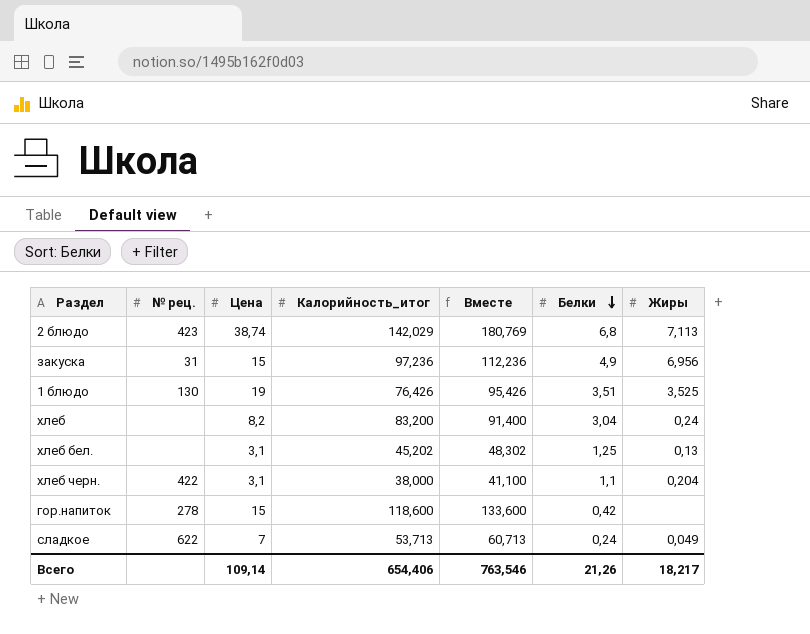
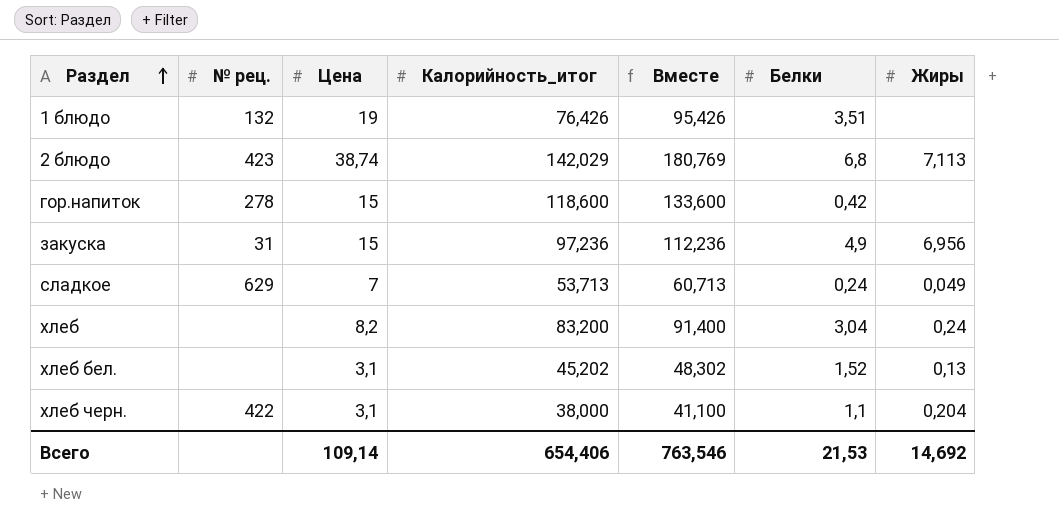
row order: Белки descending -> Раздел ascending
1 блюдо | № рец.: 130 -> 132
1 блюдо | Жиры: 3,525 -> none
сладкое | № рец.: 622 -> 629
хлеб бел. | Белки: 1,25 -> 1,52
Всего | Белки: 21,26 -> 21,53
Всего | Жиры: 18,217 -> 14,692

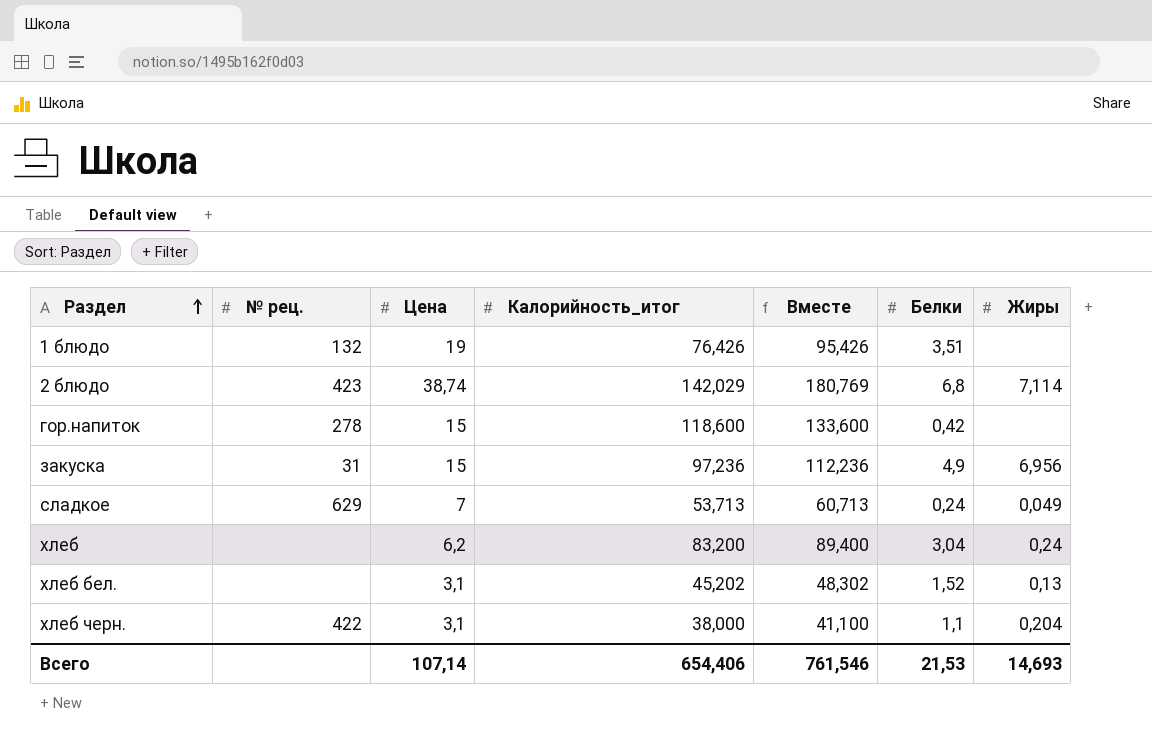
2 блюдо | Жиры: 7,113 -> 7,114
хлеб | Цена: 8,2 -> 6,2
хлеб | Вместе: 91,400 -> 89,400
Всего | Цена: 109,14 -> 107,14
Всего | Вместе: 763,546 -> 761,546
Всего | Жиры: 14,692 -> 14,693

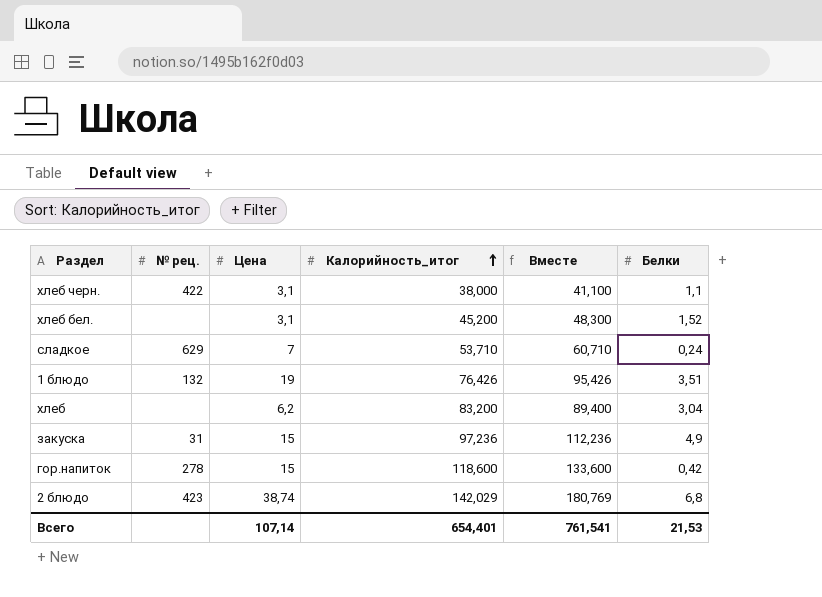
row order: Раздел ascending -> Калорийность_итог ascending
column Жиры | position: 7 -> none
хлеб бел. | Калорийность_итог: 45,202 -> 45,200
хлеб бел. | Вместе: 48,302 -> 48,300
сладкое | Калорийность_итог: 53,713 -> 53,710
сладкое | Вместе: 60,713 -> 60,710
Всего | Калорийность_итог: 654,406 -> 654,401
Всего | Вместе: 761,546 -> 761,541

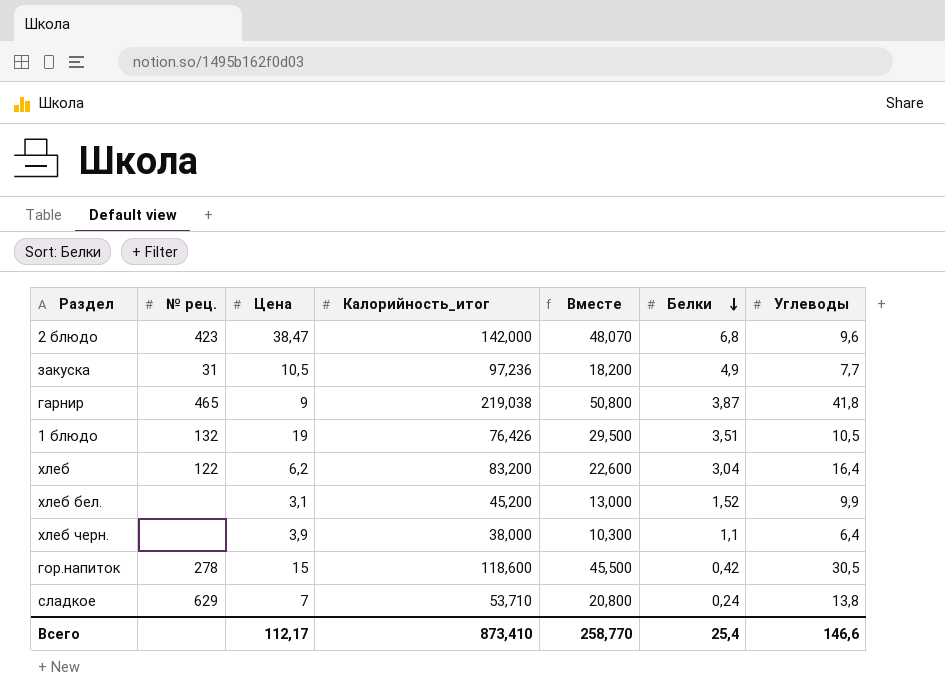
row order: Калорийность_итог ascending -> Белки descending
column Вместе | formula: [Цена] + [Калорийность_итог] -> [Цена] + [Углеводы]
column Углеводы | position: none -> 7
2 блюдо | Цена: 38,74 -> 38,47
2 блюдо | Калорийность_итог: 142,029 -> 142,000
закуска | Цена: 15 -> 10,5
row гарнир: none -> 465 | 9 | 219,038 | 50,800 | 3,87 | 41,8
хлеб | № рец.: none -> 122
хлеб черн. | № рец.: 422 -> none
хлеб черн. | Цена: 3,1 -> 3,9
Всего | Цена: 107,14 -> 112,17
Всего | Калорийность_итог: 654,401 -> 873,410
Всего | Вместе: 761,541 -> 258,770
Всего | Белки: 21,53 -> 25,4

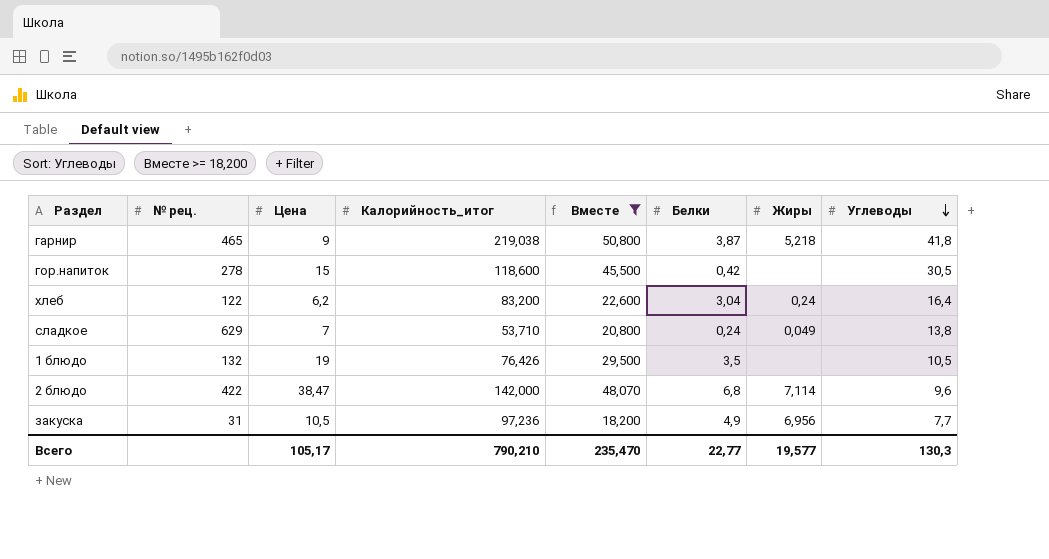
filter: none -> Вместе >= 18,200
row order: Белки descending -> Углеводы descending
column Жиры | position: none -> 7
1 блюдо | Белки: 3,51 -> 3,5
2 блюдо | № рец.: 423 -> 422
Всего | Цена: 112,17 -> 105,17
Всего | Калорийность_итог: 873,410 -> 790,210
Всего | Вместе: 258,770 -> 235,470
Всего | Белки: 25,4 -> 22,77
Всего | Углеводы: 146,6 -> 130,3

